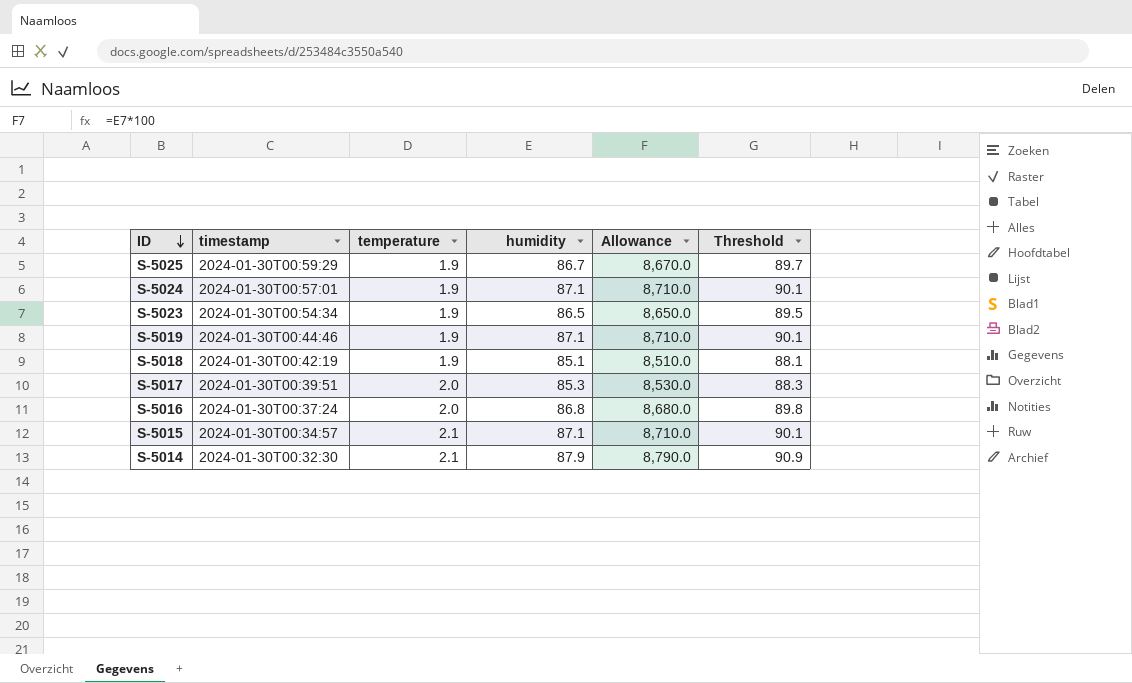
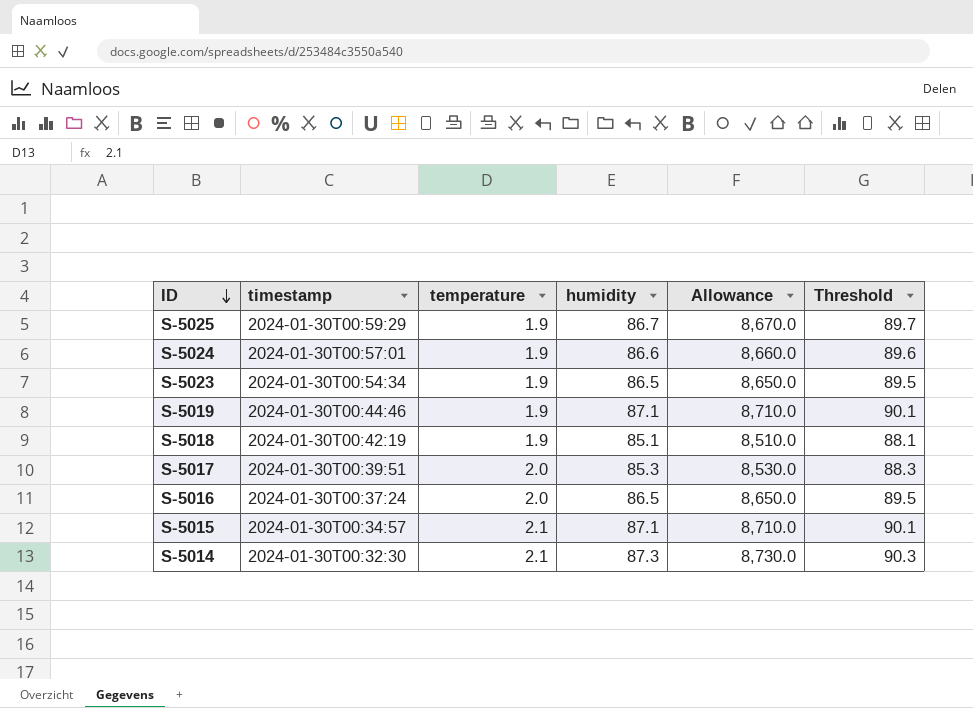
S-5024 | humidity: 87.1 -> 86.6
S-5024 | Allowance: 8,710.0 -> 8,660.0
S-5024 | Threshold: 90.1 -> 89.6
S-5016 | humidity: 86.8 -> 86.5
S-5016 | Allowance: 8,680.0 -> 8,650.0
S-5016 | Threshold: 89.8 -> 89.5
S-5014 | humidity: 87.9 -> 87.3
S-5014 | Allowance: 8,790.0 -> 8,730.0
S-5014 | Threshold: 90.9 -> 90.3

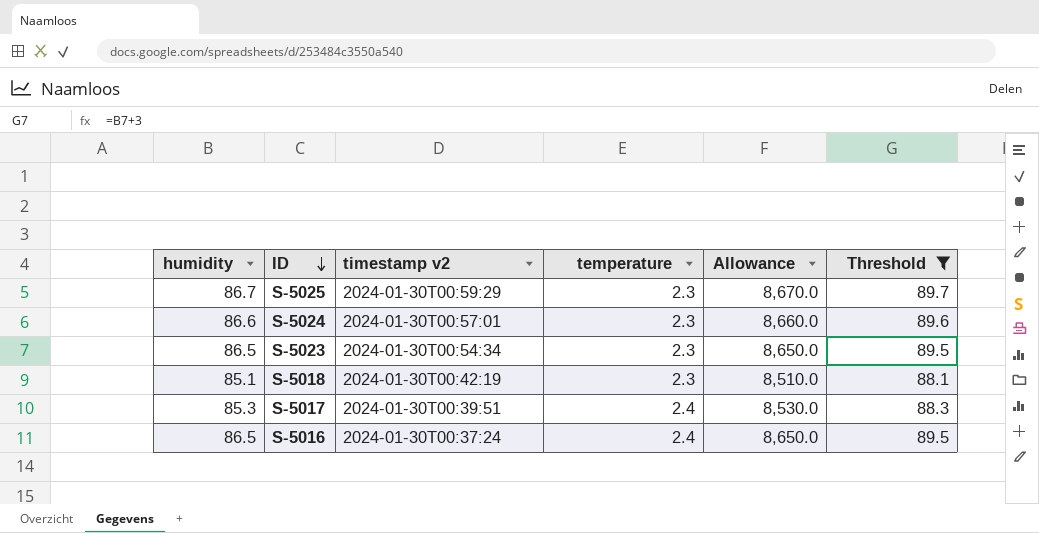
filter: none -> Threshold <= 89.7
column humidity | position: 4 -> 1
column name: timestamp -> timestamp v2
S-5025 | temperature: 1.9 -> 2.3
S-5024 | temperature: 1.9 -> 2.3
S-5023 | temperature: 1.9 -> 2.3
S-5018 | temperature: 1.9 -> 2.3
S-5017 | temperature: 2.0 -> 2.4
S-5016 | temperature: 2.0 -> 2.4

